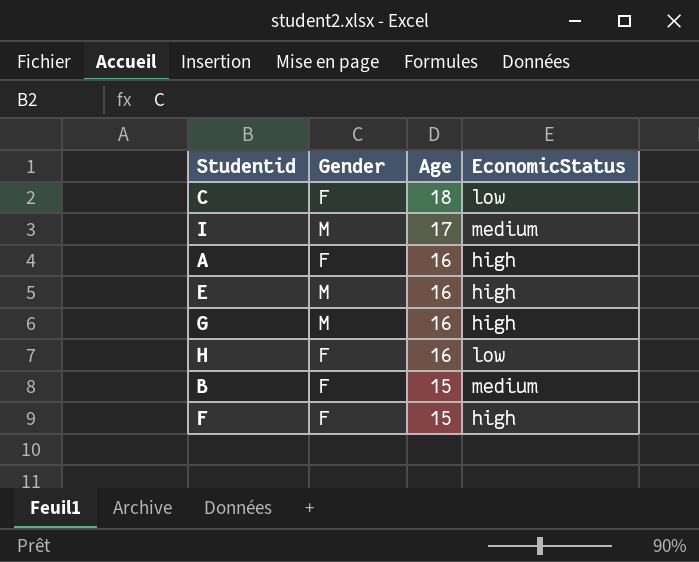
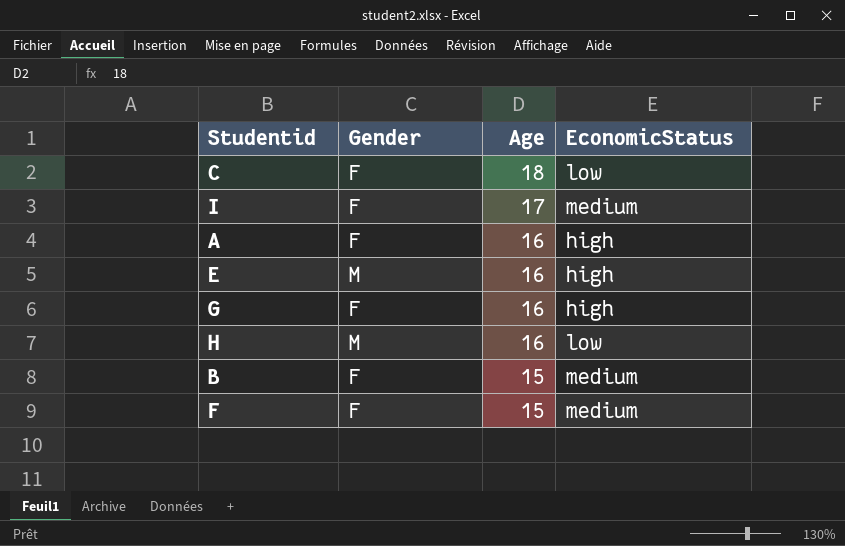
I | Gender: M -> F
G | Gender: M -> F
H | Gender: F -> M
F | EconomicStatus: high -> medium

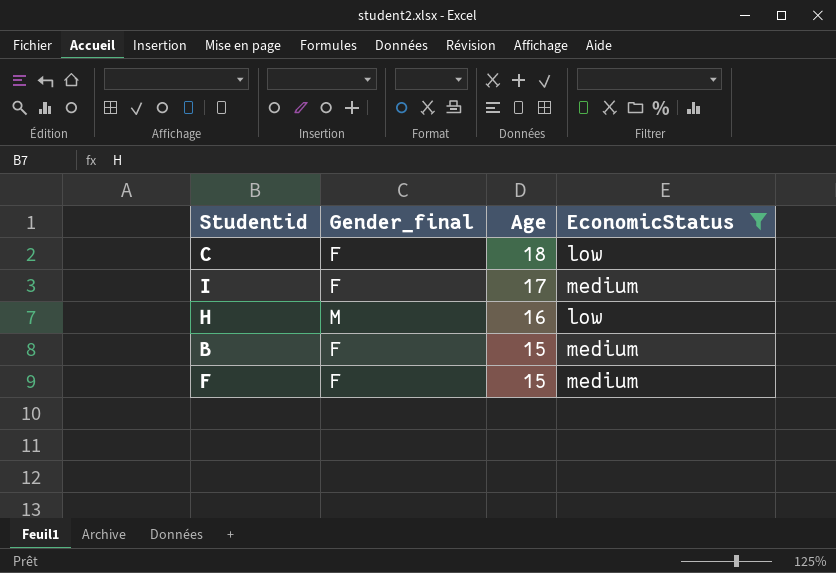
filter: none -> EconomicStatus != high
column name: Gender -> Gender_final

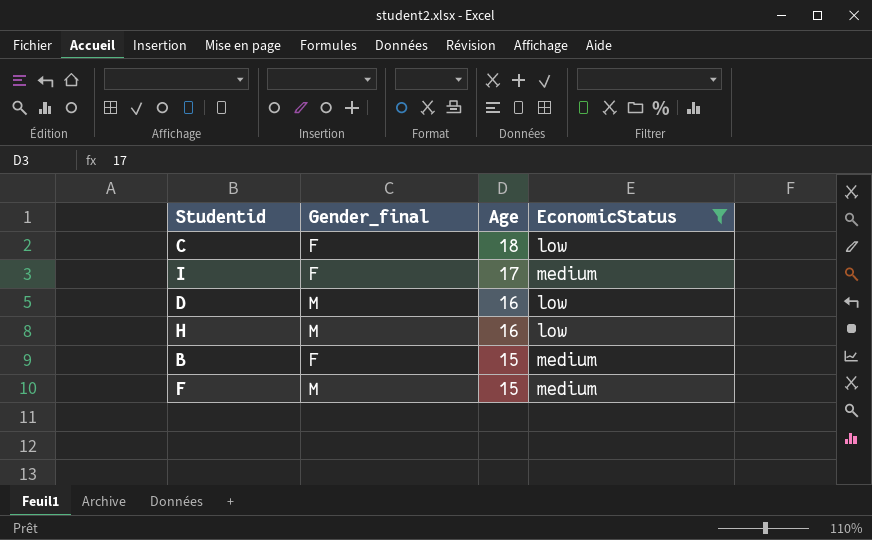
row D: none -> M | 16 | low
F | Gender_final: F -> M

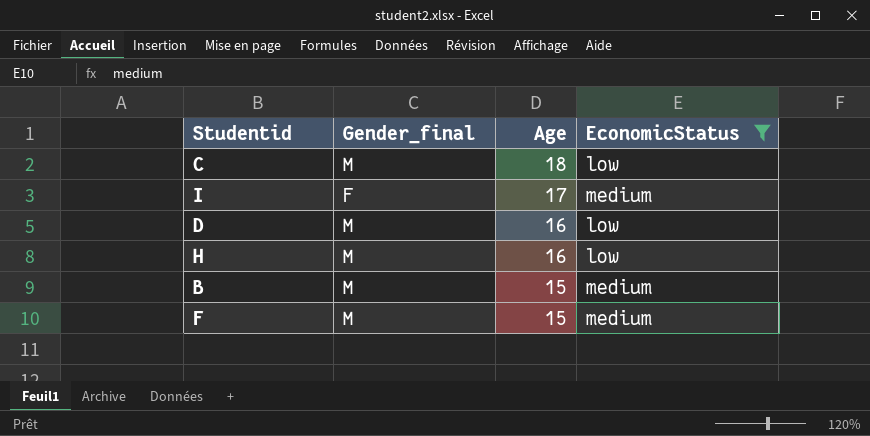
C | Gender_final: F -> M
B | Gender_final: F -> M

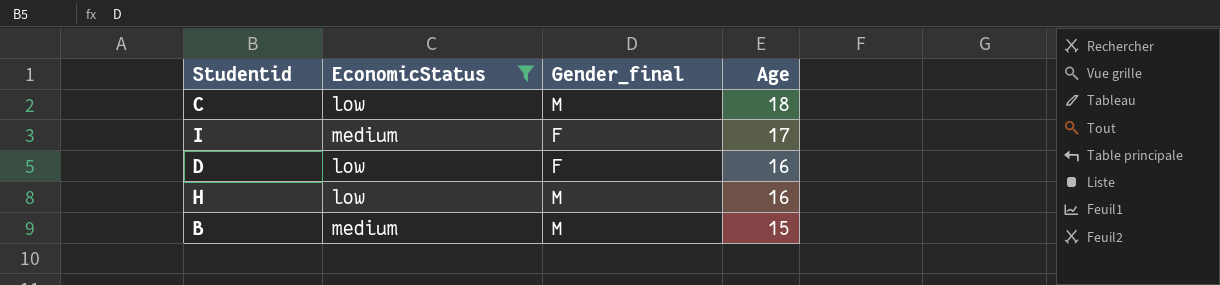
column EconomicStatus | position: 4 -> 2
row F: M | 15 | medium -> none
D | Gender_final: M -> F

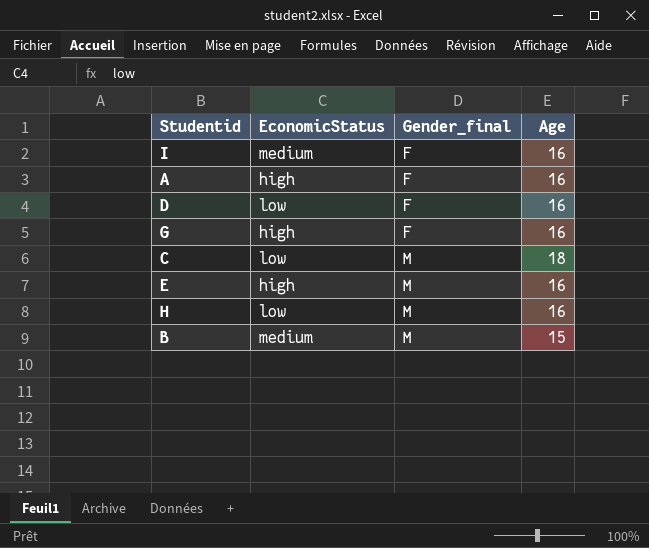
filter: EconomicStatus != high -> none
row order: Age descending -> Gender_final ascending
I | Age: 17 -> 16

